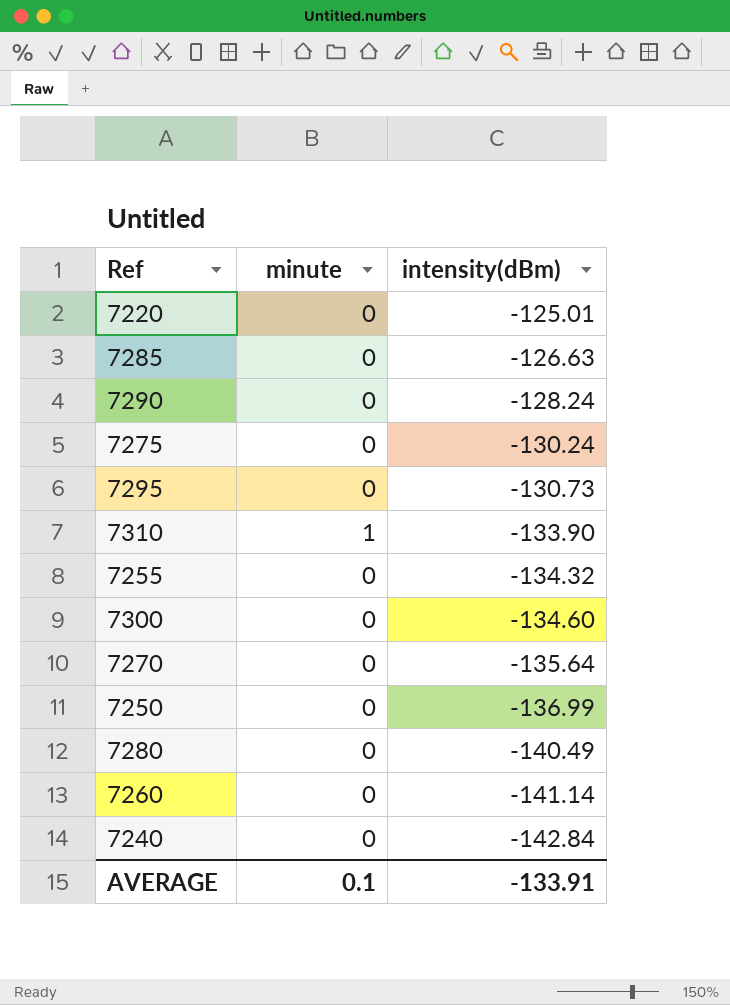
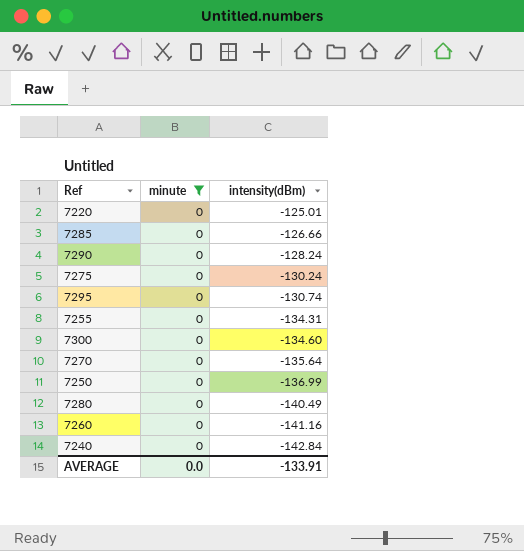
filter: none -> minute = 0
7285 | intensity(dBm): -126.63 -> -126.66
7295 | intensity(dBm): -130.73 -> -130.74
7255 | intensity(dBm): -134.32 -> -134.31
7260 | intensity(dBm): -141.14 -> -141.16
AVERAGE | minute: 0.1 -> 0.0

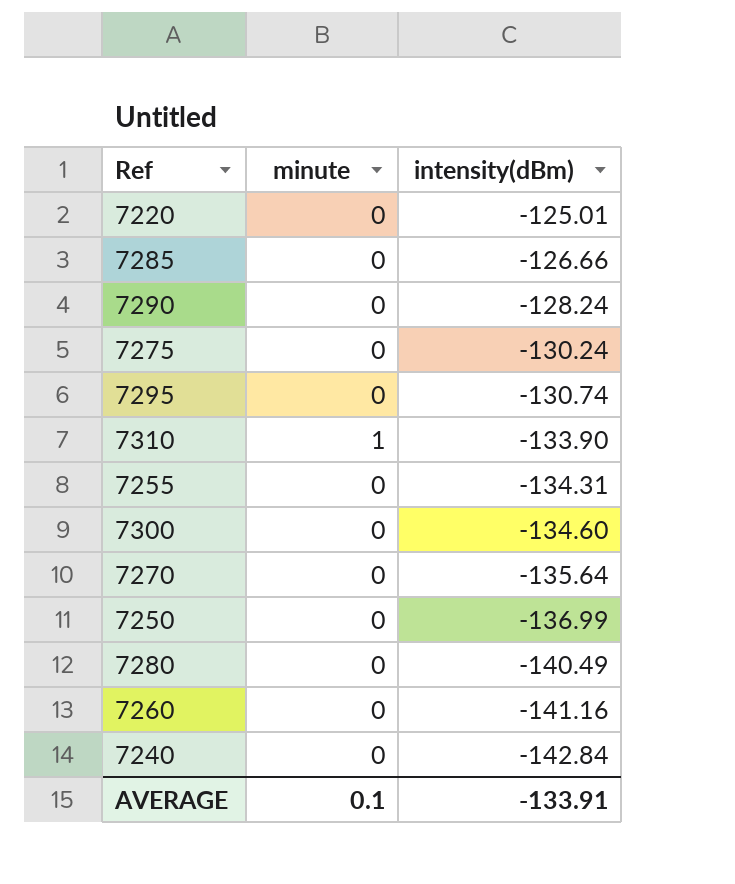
filter: minute = 0 -> none
AVERAGE | minute: 0.0 -> 0.1

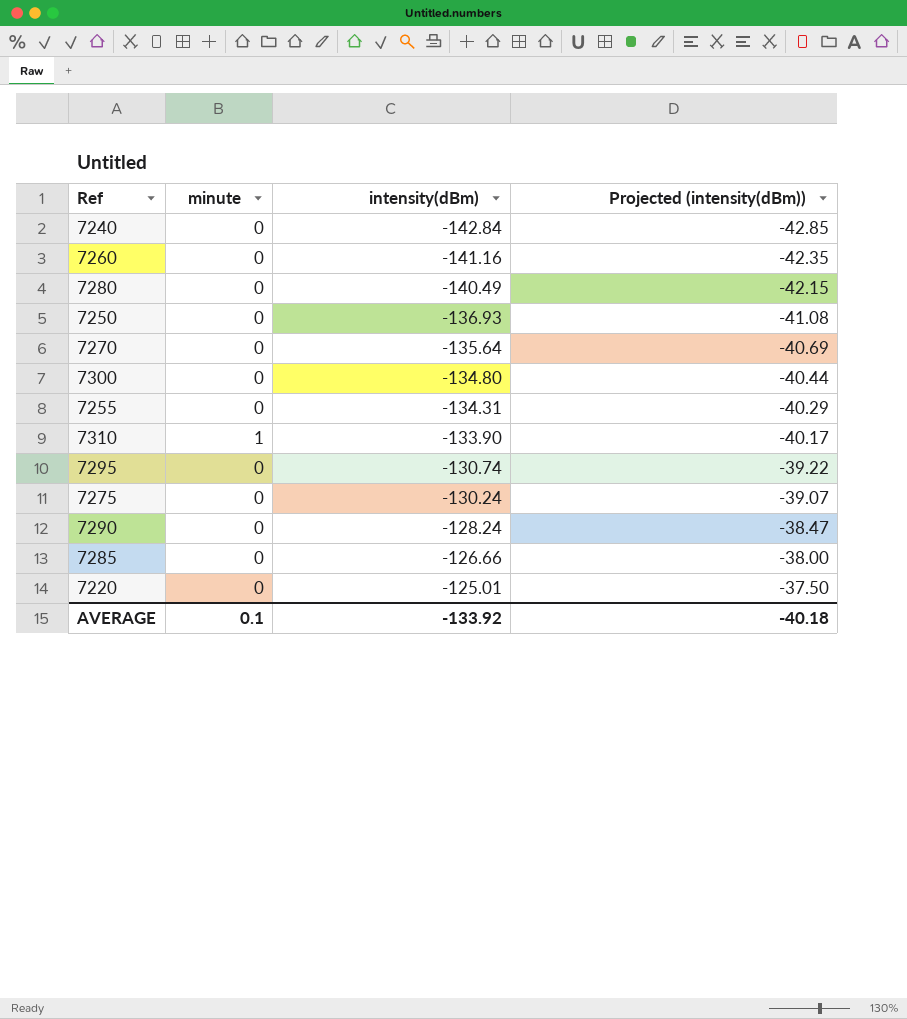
row order: intensity(dBm) descending -> intensity(dBm) ascending
column Projected (intensity(dBm)) | formula: none -> [intensity(dBm)] * 0.3
7250 | intensity(dBm): -136.99 -> -136.93
7300 | intensity(dBm): -134.60 -> -134.80
AVERAGE | intensity(dBm): -133.91 -> -133.92

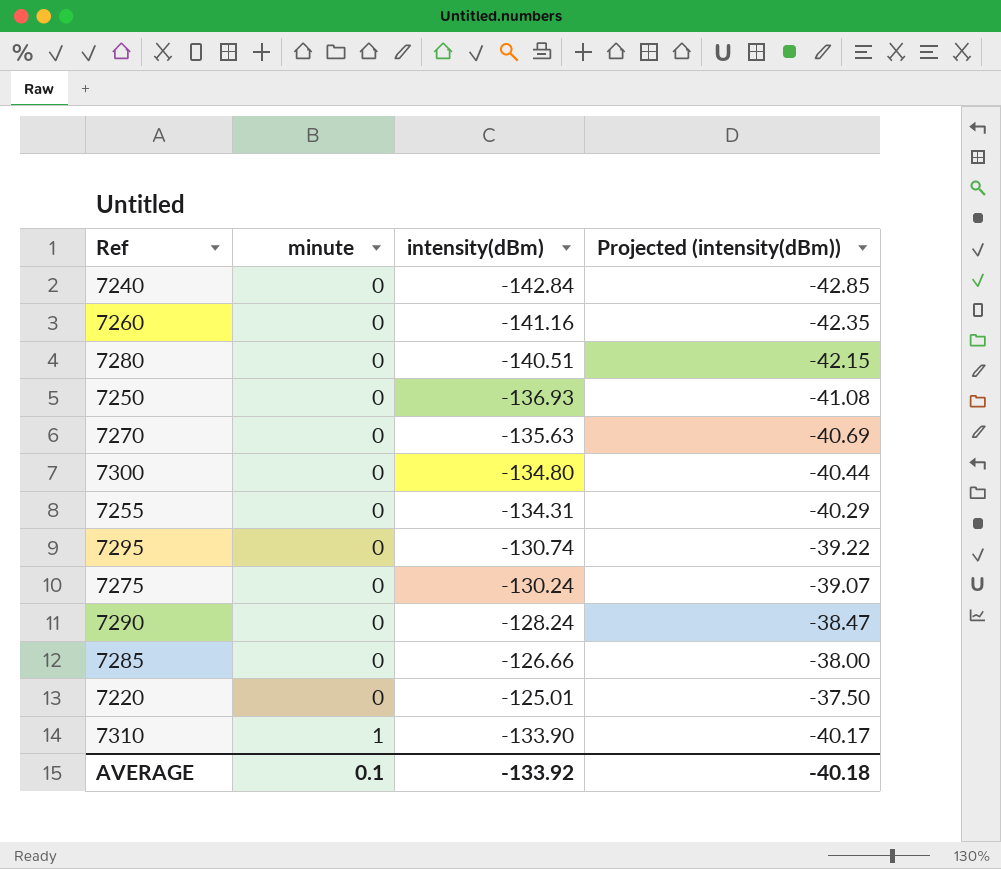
row order: intensity(dBm) ascending -> minute ascending
7280 | intensity(dBm): -140.49 -> -140.51
7270 | intensity(dBm): -135.64 -> -135.63

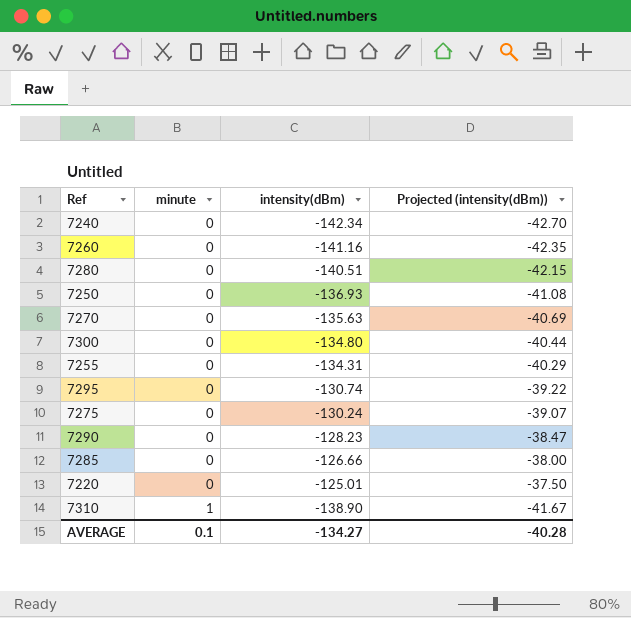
7240 | intensity(dBm): -142.84 -> -142.34
7240 | Projected (intensity(dBm)): -42.85 -> -42.70
7290 | intensity(dBm): -128.24 -> -128.23
7310 | intensity(dBm): -133.90 -> -138.90
7310 | Projected (intensity(dBm)): -40.17 -> -41.67
AVERAGE | intensity(dBm): -133.92 -> -134.27
AVERAGE | Projected (intensity(dBm)): -40.18 -> -40.28

